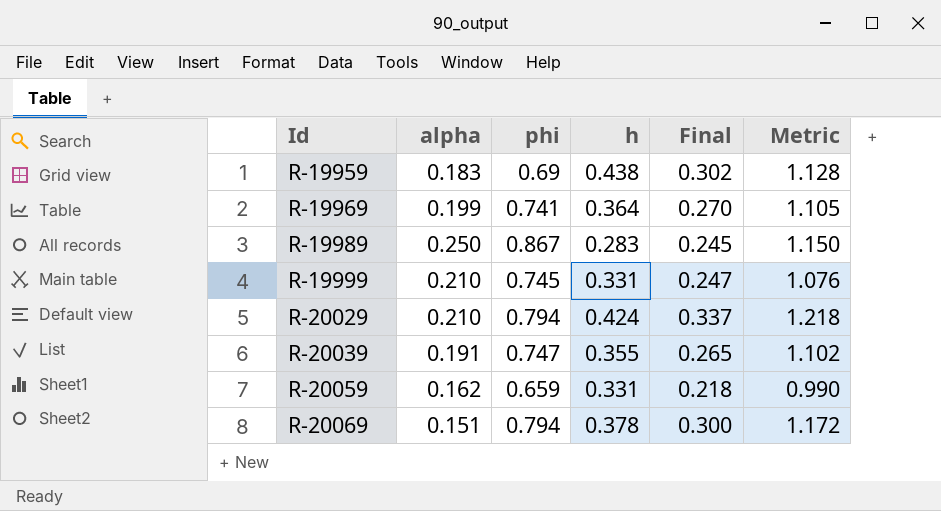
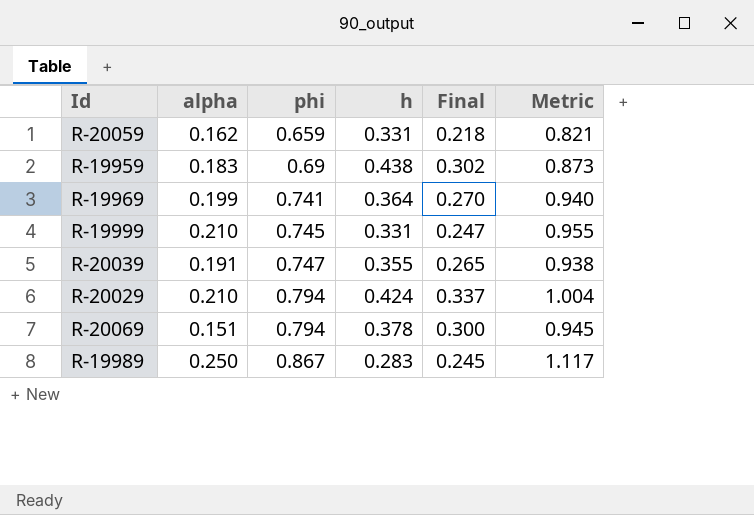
row order: Id ascending -> phi ascending
column Metric | formula: [phi] + [h] -> [alpha] + [phi]

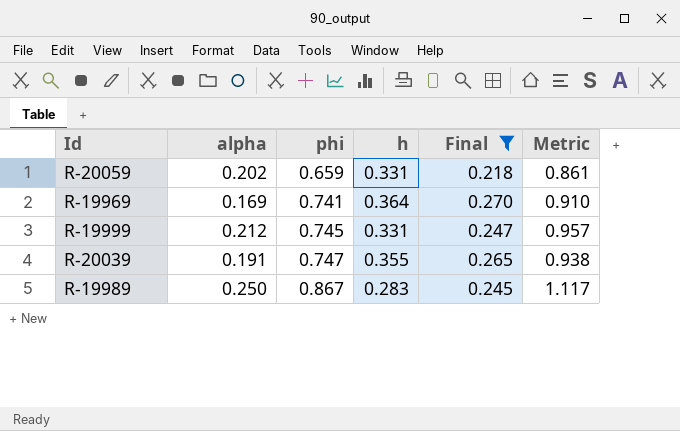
filter: none -> Final <= 0.270
R-20059 | alpha: 0.162 -> 0.202
R-20059 | Metric: 0.821 -> 0.861
R-19969 | alpha: 0.199 -> 0.169
R-19969 | Metric: 0.940 -> 0.910
R-19999 | alpha: 0.210 -> 0.212
R-19999 | Metric: 0.955 -> 0.957

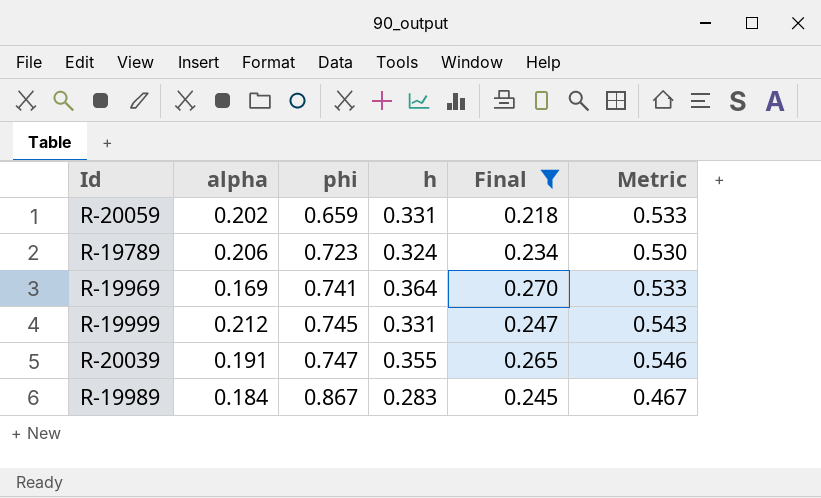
column Metric | formula: [alpha] + [phi] -> [alpha] + [h]
row R-19789: none -> 0.206 | 0.723 | 0.324 | 0.234 | 0.530
R-19989 | alpha: 0.250 -> 0.184

